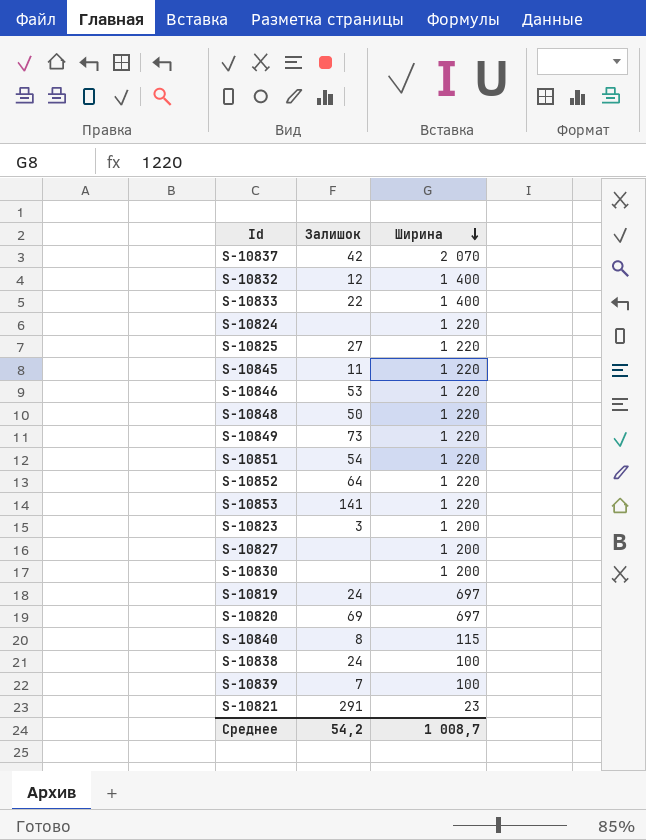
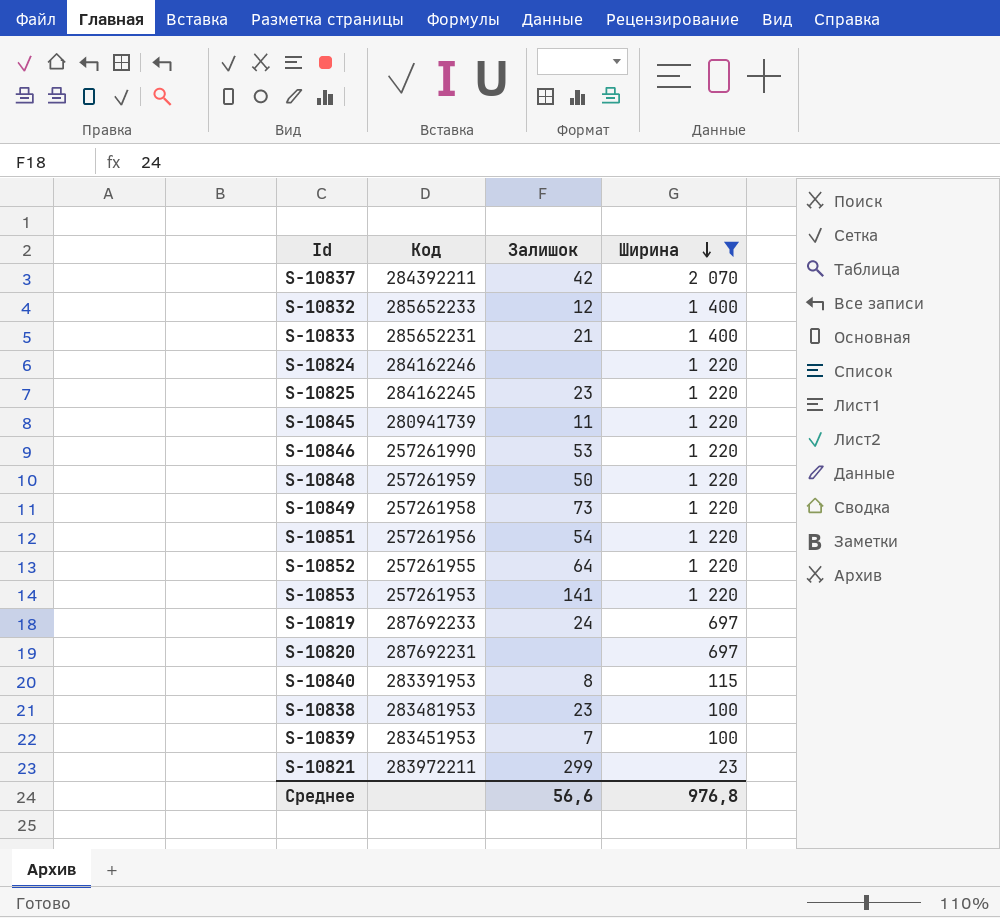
filter: none -> Ширина != 1 200
column Код | position: none -> 2
S-10833 | Залишок: 22 -> 21
S-10825 | Залишок: 27 -> 23
S-10820 | Залишок: 69 -> none
S-10838 | Залишок: 24 -> 23
S-10821 | Залишок: 291 -> 299
Среднее | Залишок: 54,2 -> 56,6
Среднее | Ширина: 1 008,7 -> 976,8

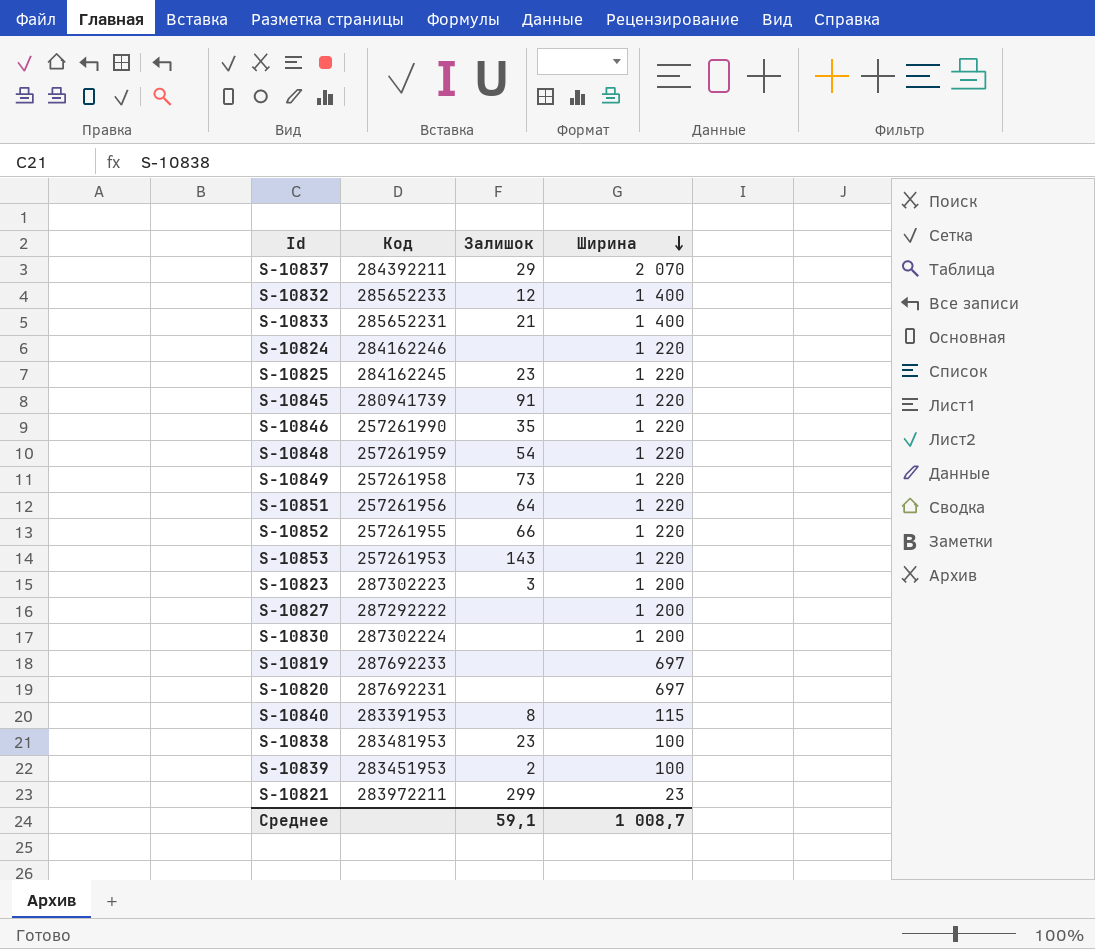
filter: Ширина != 1 200 -> none
S-10837 | Залишок: 42 -> 29
S-10845 | Залишок: 11 -> 91
S-10846 | Залишок: 53 -> 35
S-10848 | Залишок: 50 -> 54
S-10851 | Залишок: 54 -> 64
S-10852 | Залишок: 64 -> 66
S-10853 | Залишок: 141 -> 143
S-10819 | Залишок: 24 -> none
S-10839 | Залишок: 7 -> 2
Среднее | Залишок: 56,6 -> 59,1
Среднее | Ширина: 976,8 -> 1 008,7

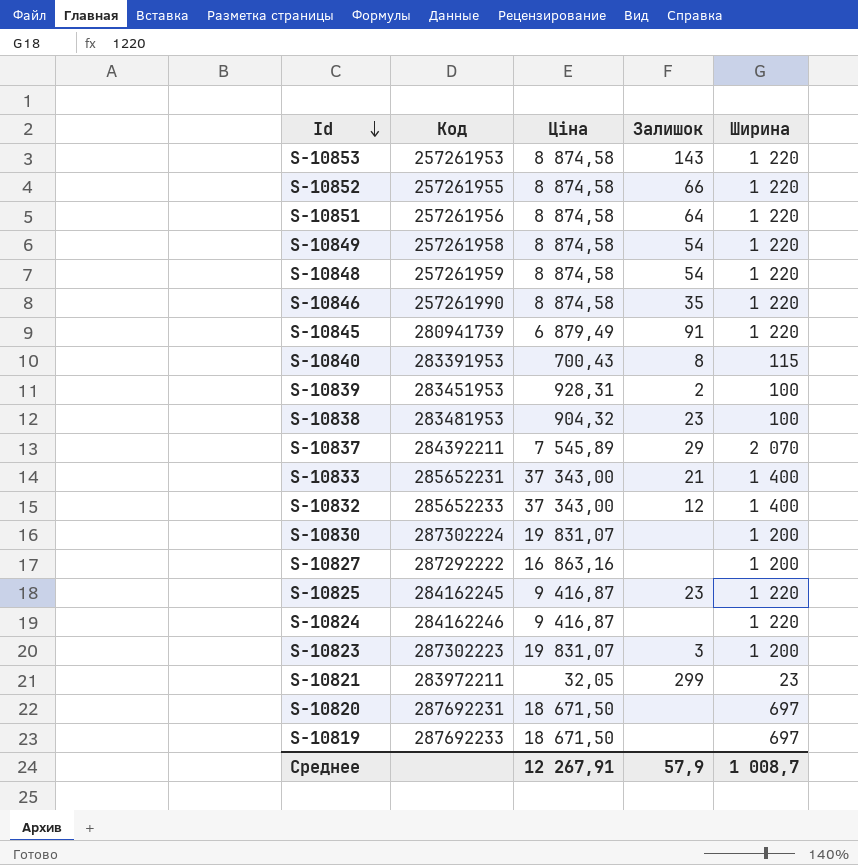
row order: Ширина descending -> Id descending
column Ціна | position: none -> 3
S-10849 | Залишок: 73 -> 54
Среднее | Залишок: 59,1 -> 57,9

